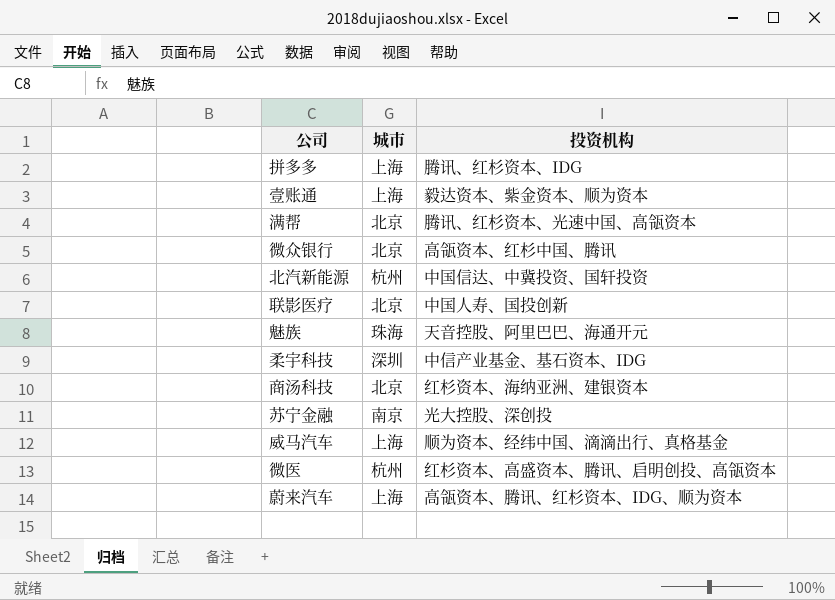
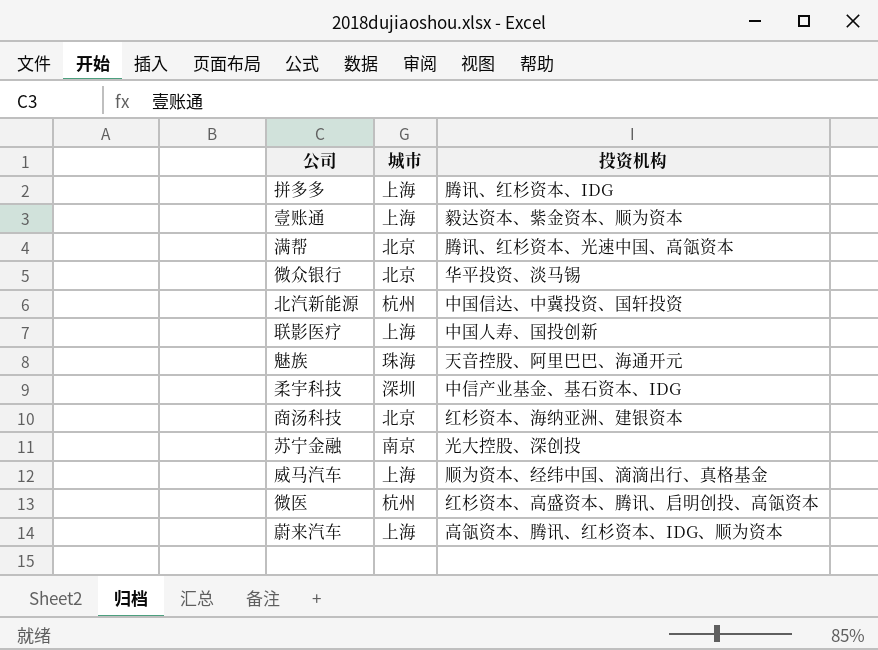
微众银行 | 投资机构: 高瓴资本、红杉中国、腾讯 -> 华平投资、淡马锡
联影医疗 | 城市: 北京 -> 上海

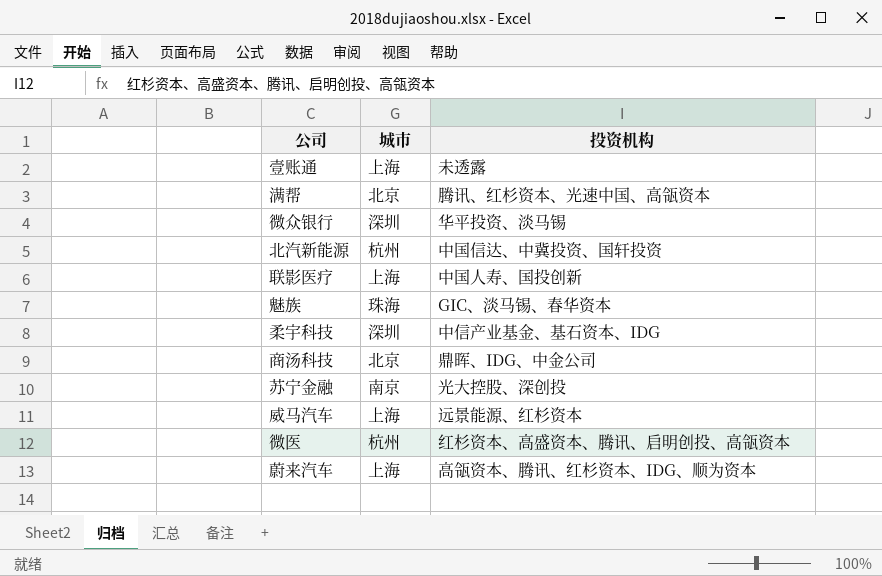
row 拼多多: 上海 | 腾讯、红杉资本、IDG -> none
壹账通 | 投资机构: 毅达资本、紫金资本、顺为资本 -> 未透露
微众银行 | 城市: 北京 -> 深圳
魅族 | 投资机构: 天音控股、阿里巴巴、海通开元 -> GIC、淡马锡、春华资本
商汤科技 | 投资机构: 红杉资本、海纳亚洲、建银资本 -> 鼎晖、IDG、中金公司
威马汽车 | 投资机构: 顺为资本、经纬中国、滴滴出行、真格基金 -> 远景能源、红杉资本

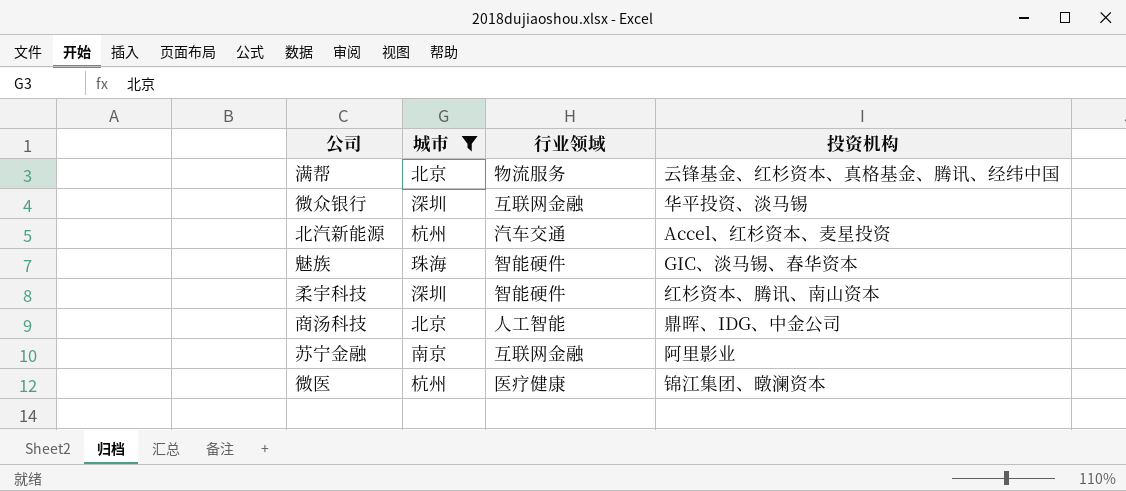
filter: none -> 城市 != 上海
column 行业领域 | position: none -> 3
满帮 | 投资机构: 腾讯、红杉资本、光速中国、高瓴资本 -> 云锋基金、红杉资本、真格基金、腾讯、经纬中国
北汽新能源 | 投资机构: 中国信达、中冀投资、国轩投资 -> Accel、红杉资本、麦星投资
柔宇科技 | 投资机构: 中信产业基金、基石资本、IDG -> 红杉资本、腾讯、南山资本
苏宁金融 | 投资机构: 光大控股、深创投 -> 阿里影业
微医 | 投资机构: 红杉资本、高盛资本、腾讯、启明创投、高瓴资本 -> 锦江集团、暾澜资本

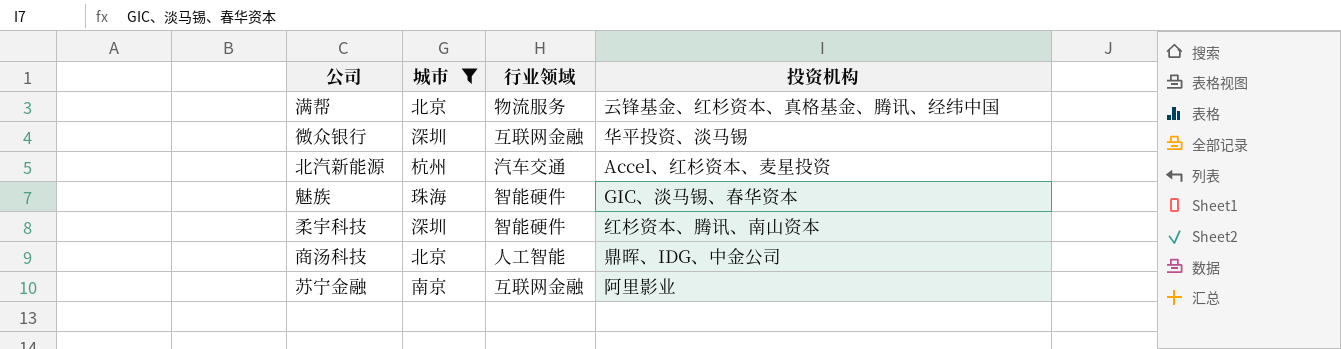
row 微医: 杭州 | 医疗健康 | 锦江集团、暾澜资本 -> none

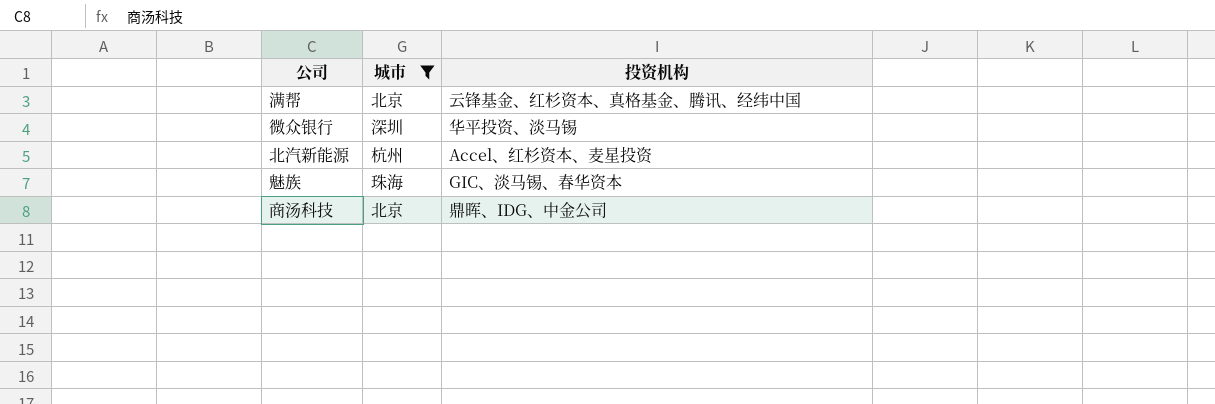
column 行业领域 | position: 3 -> none
row 柔宇科技: 深圳 | 智能硬件 | 红杉资本、腾讯、南山资本 -> none
row 苏宁金融: 南京 | 互联网金融 | 阿里影业 -> none

